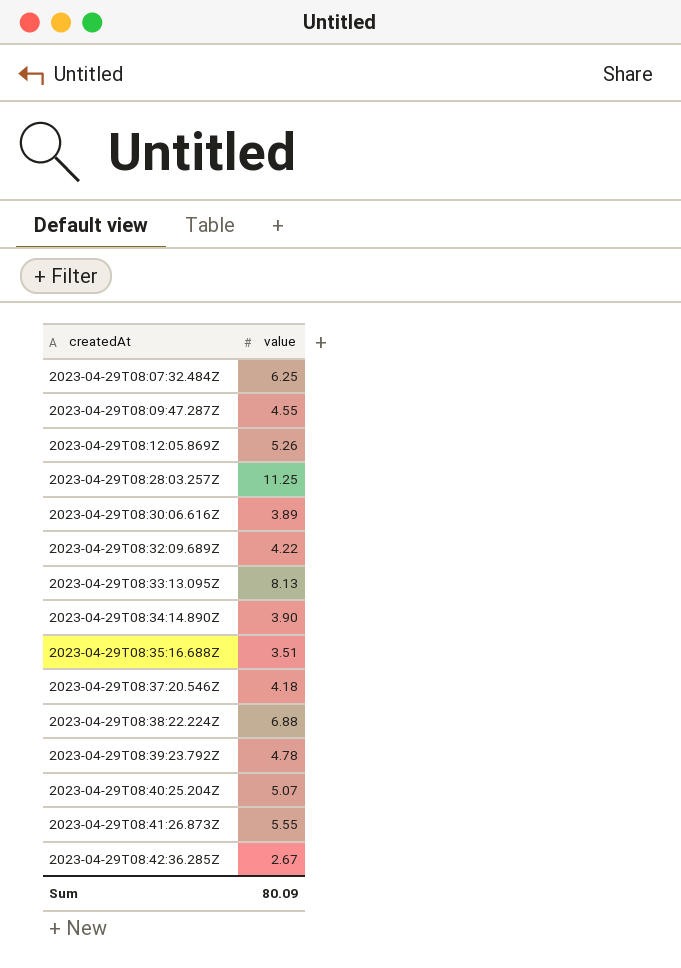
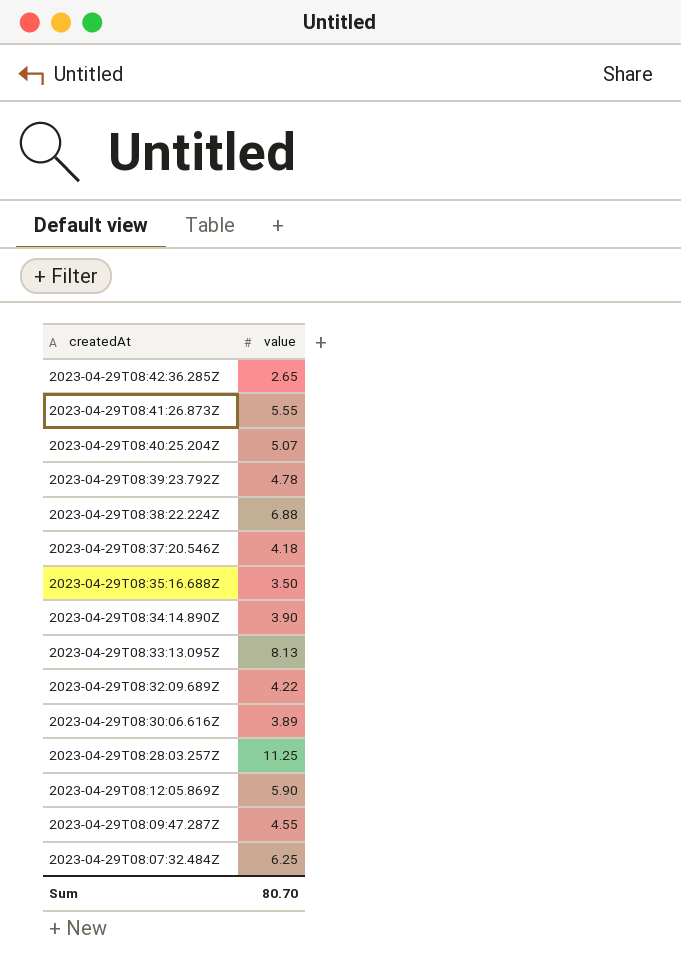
row order: createdAt ascending -> createdAt descending
2023-04-29T08:42:36.285Z | value: 2.67 -> 2.65
2023-04-29T08:35:16.688Z | value: 3.51 -> 3.50
2023-04-29T08:12:05.869Z | value: 5.26 -> 5.90
Sum | value: 80.09 -> 80.70

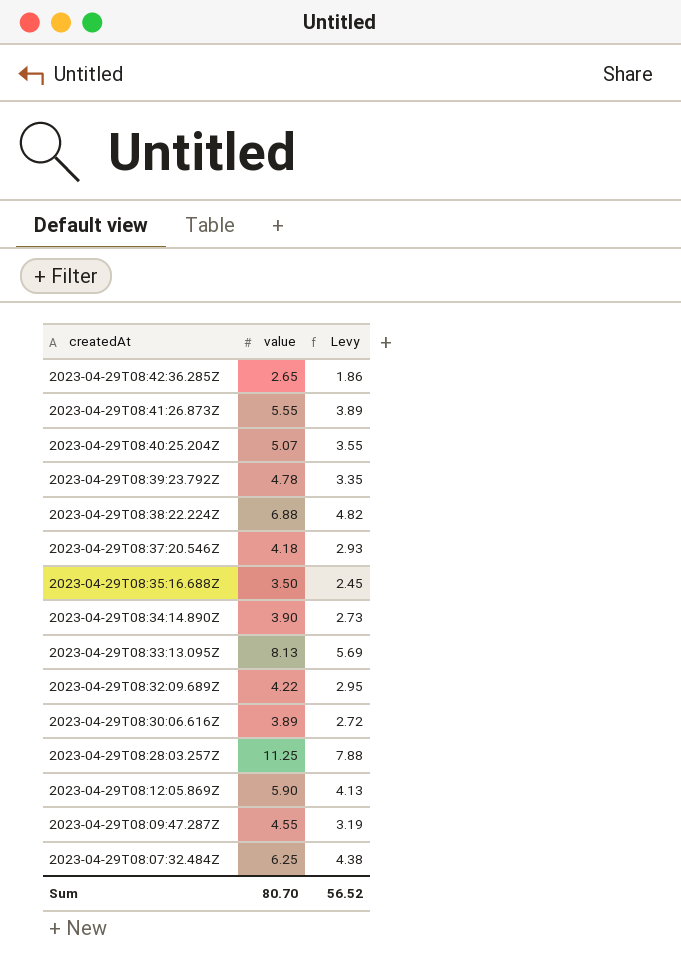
column Levy | formula: none -> [value] * 0.7

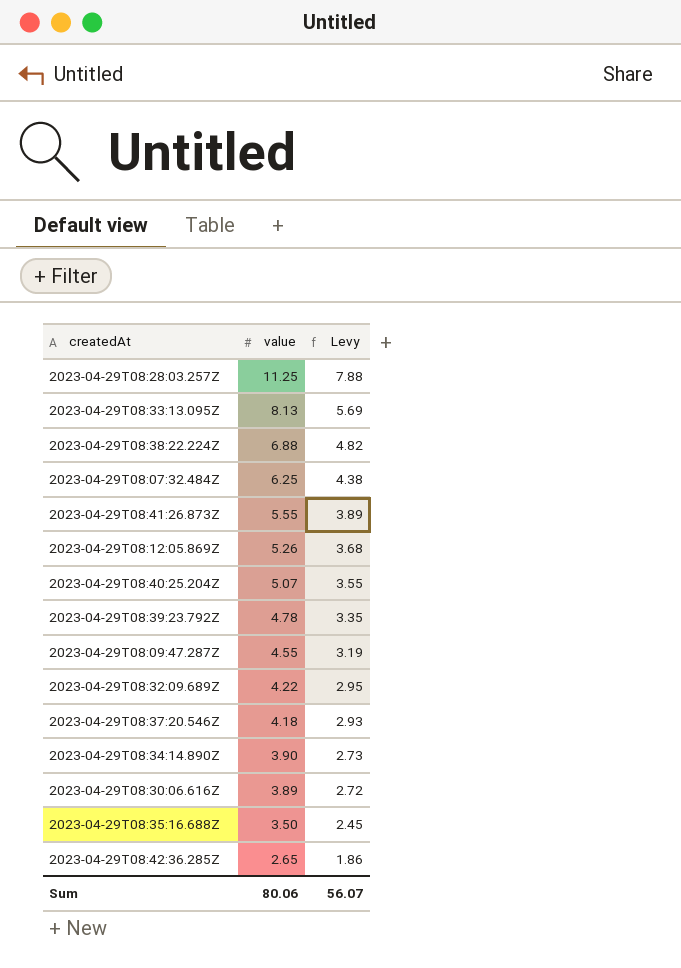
row order: createdAt descending -> value descending
2023-04-29T08:12:05.869Z | value: 5.90 -> 5.26
2023-04-29T08:12:05.869Z | Levy: 4.13 -> 3.68
Sum | value: 80.70 -> 80.06
Sum | Levy: 56.52 -> 56.07

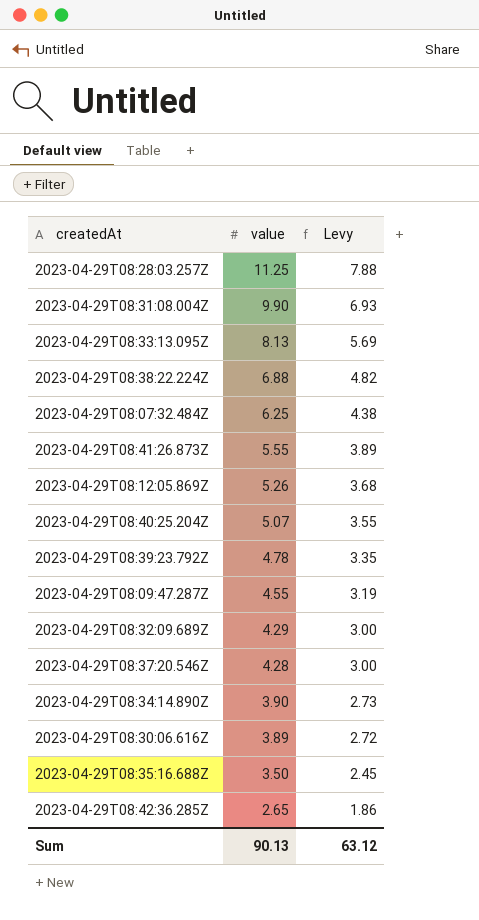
row 2023-04-29T08:31:08.004Z: none -> 9.90 | 6.93
2023-04-29T08:32:09.689Z | value: 4.22 -> 4.29
2023-04-29T08:32:09.689Z | Levy: 2.95 -> 3.00
2023-04-29T08:37:20.546Z | value: 4.18 -> 4.28
2023-04-29T08:37:20.546Z | Levy: 2.93 -> 3.00
Sum | value: 80.06 -> 90.13
Sum | Levy: 56.07 -> 63.12

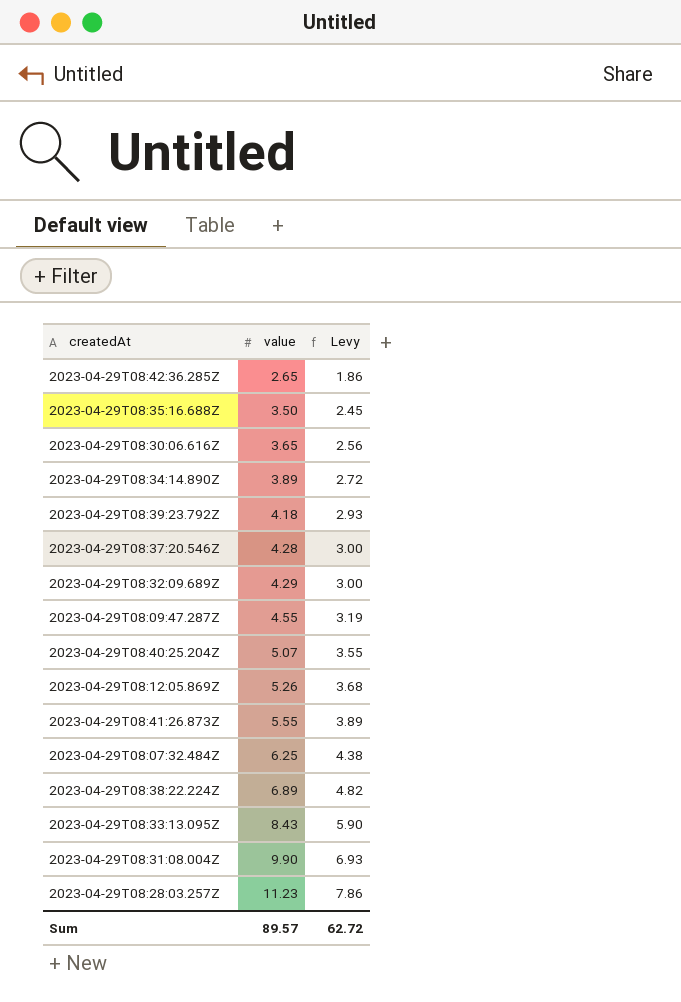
row order: value descending -> value ascending
2023-04-29T08:30:06.616Z | value: 3.89 -> 3.65
2023-04-29T08:30:06.616Z | Levy: 2.72 -> 2.56
2023-04-29T08:34:14.890Z | value: 3.90 -> 3.89
2023-04-29T08:34:14.890Z | Levy: 2.73 -> 2.72
2023-04-29T08:39:23.792Z | value: 4.78 -> 4.18
2023-04-29T08:39:23.792Z | Levy: 3.35 -> 2.93
2023-04-29T08:38:22.224Z | value: 6.88 -> 6.89
2023-04-29T08:33:13.095Z | value: 8.13 -> 8.43
2023-04-29T08:33:13.095Z | Levy: 5.69 -> 5.90
2023-04-29T08:28:03.257Z | value: 11.25 -> 11.23
2023-04-29T08:28:03.257Z | Levy: 7.88 -> 7.86
Sum | value: 90.13 -> 89.57
Sum | Levy: 63.12 -> 62.72

